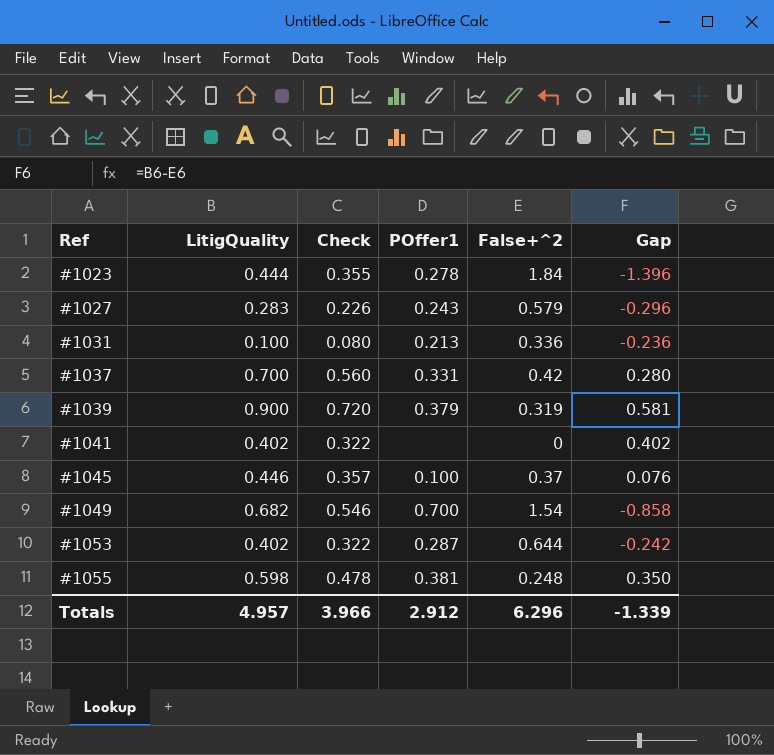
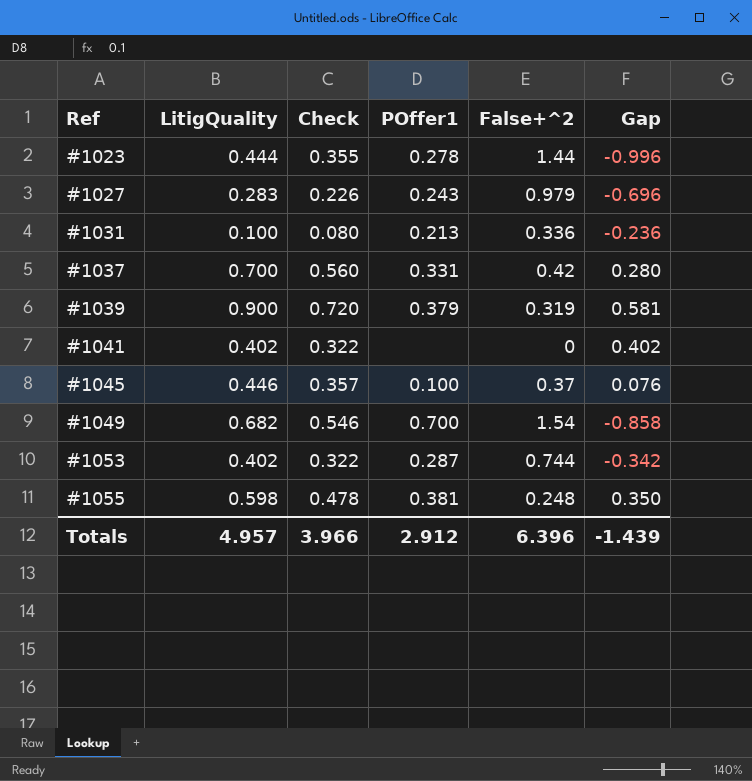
#1023 | False+^2: 1.84 -> 1.44
#1023 | Gap: -1.396 -> -0.996
#1027 | False+^2: 0.579 -> 0.979
#1027 | Gap: -0.296 -> -0.696
#1053 | False+^2: 0.644 -> 0.744
#1053 | Gap: -0.242 -> -0.342
Totals | False+^2: 6.296 -> 6.396
Totals | Gap: -1.339 -> -1.439

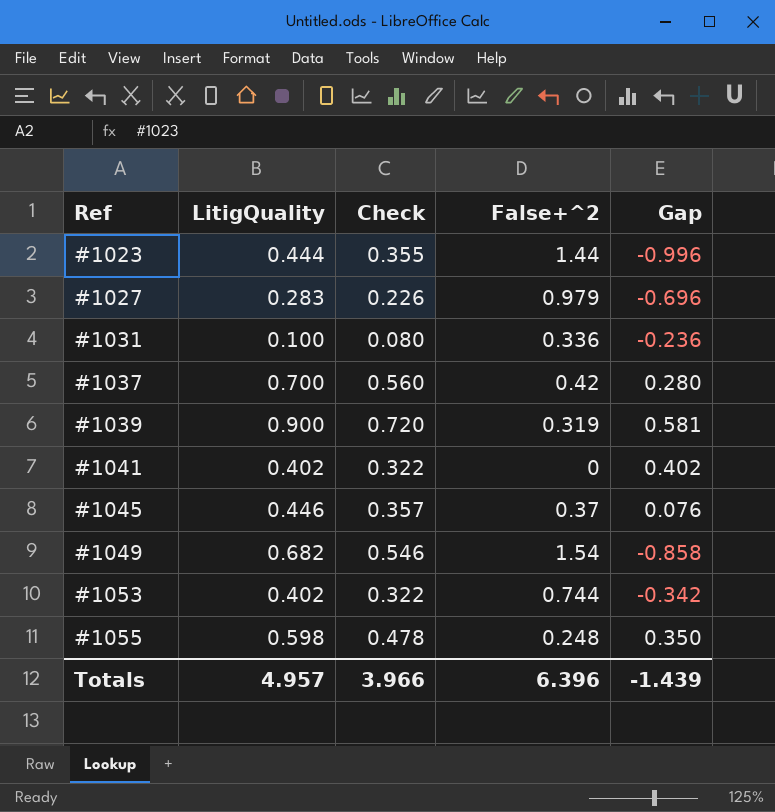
column POffer1 | position: 4 -> none

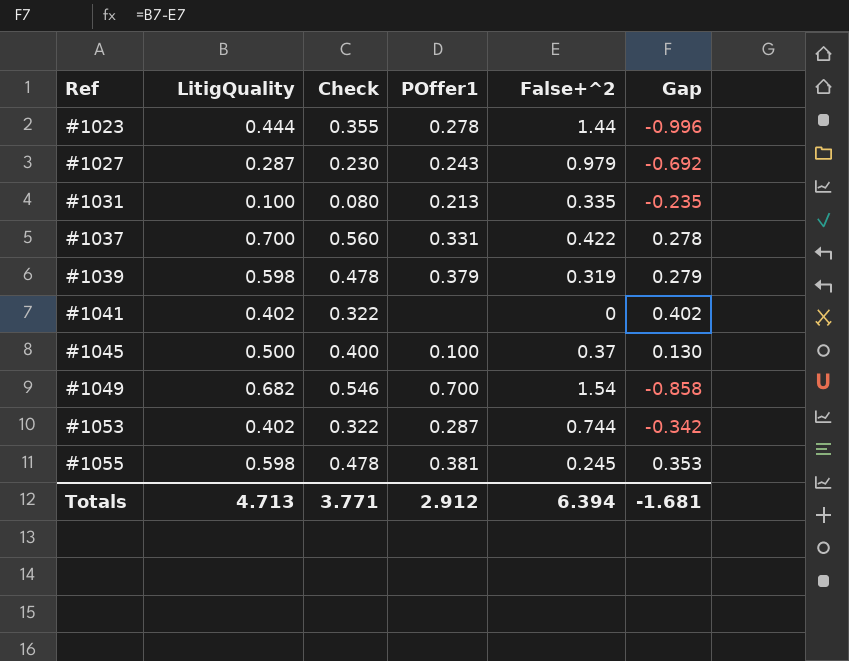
column POffer1 | position: none -> 4
#1027 | LitigQuality: 0.283 -> 0.287
#1027 | Check: 0.226 -> 0.230
#1027 | Gap: -0.696 -> -0.692
#1031 | False+^2: 0.336 -> 0.335
#1031 | Gap: -0.236 -> -0.235
#1037 | False+^2: 0.42 -> 0.422
#1037 | Gap: 0.280 -> 0.278
#1039 | LitigQuality: 0.900 -> 0.598
#1039 | Check: 0.720 -> 0.478
#1039 | Gap: 0.581 -> 0.279
#1045 | LitigQuality: 0.446 -> 0.500
#1045 | Check: 0.357 -> 0.400
#1045 | Gap: 0.076 -> 0.130
#1055 | False+^2: 0.248 -> 0.245
#1055 | Gap: 0.350 -> 0.353
Totals | LitigQuality: 4.957 -> 4.713
Totals | Check: 3.966 -> 3.771
Totals | False+^2: 6.396 -> 6.394
Totals | Gap: -1.439 -> -1.681

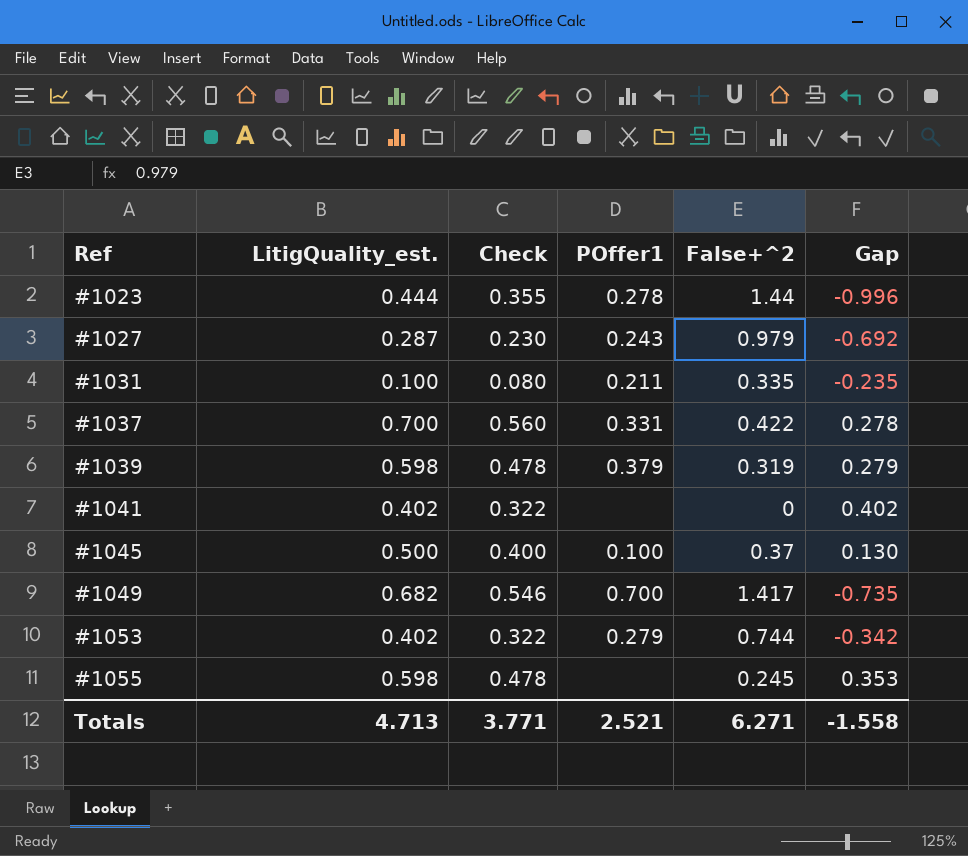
column name: LitigQuality -> LitigQuality_est.
#1031 | POffer1: 0.213 -> 0.211
#1049 | False+^2: 1.54 -> 1.417
#1049 | Gap: -0.858 -> -0.735
#1053 | POffer1: 0.287 -> 0.279
#1055 | POffer1: 0.381 -> none
Totals | POffer1: 2.912 -> 2.521
Totals | False+^2: 6.394 -> 6.271
Totals | Gap: -1.681 -> -1.558

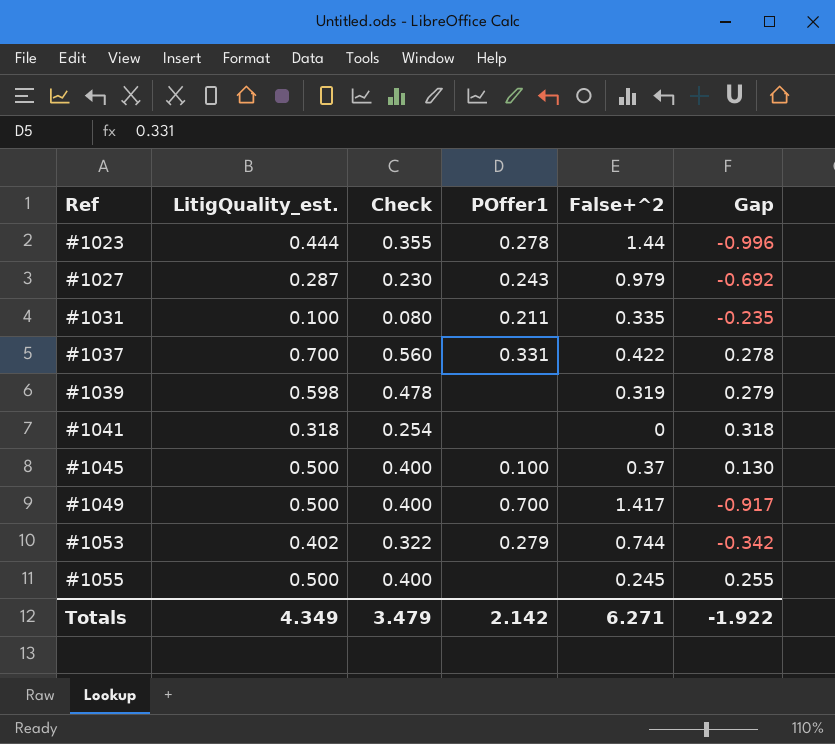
#1039 | POffer1: 0.379 -> none
#1041 | LitigQuality_est.: 0.402 -> 0.318
#1041 | Check: 0.322 -> 0.254
#1041 | Gap: 0.402 -> 0.318
#1049 | LitigQuality_est.: 0.682 -> 0.500
#1049 | Check: 0.546 -> 0.400
#1049 | Gap: -0.735 -> -0.917
#1055 | LitigQuality_est.: 0.598 -> 0.500
#1055 | Check: 0.478 -> 0.400
#1055 | Gap: 0.353 -> 0.255
Totals | LitigQuality_est.: 4.713 -> 4.349
Totals | Check: 3.771 -> 3.479
Totals | POffer1: 2.521 -> 2.142
Totals | Gap: -1.558 -> -1.922

